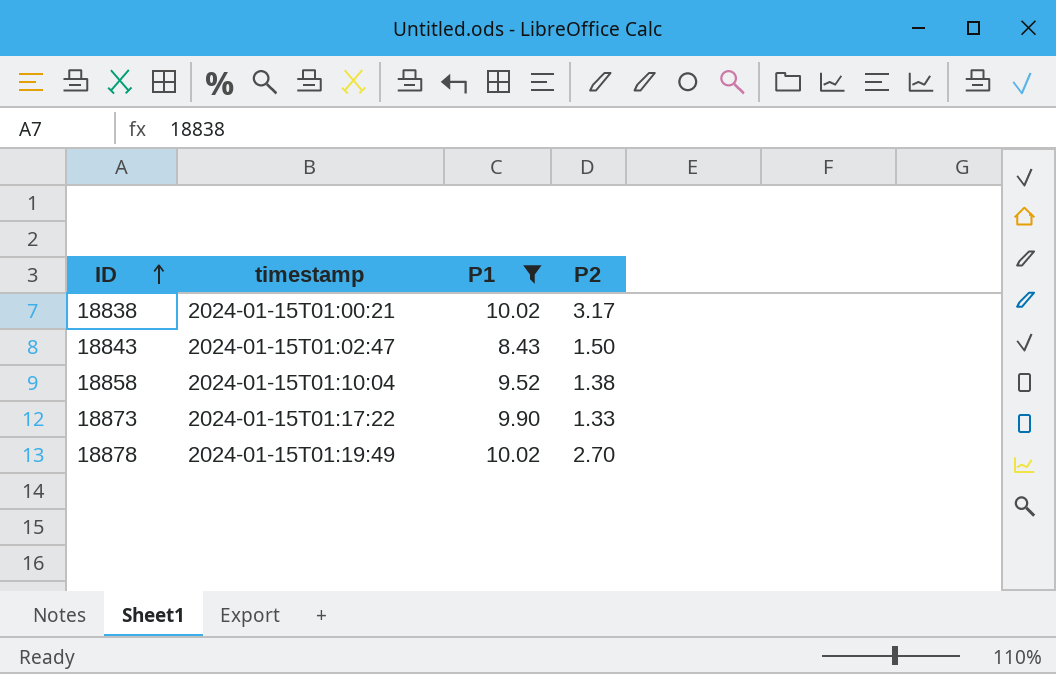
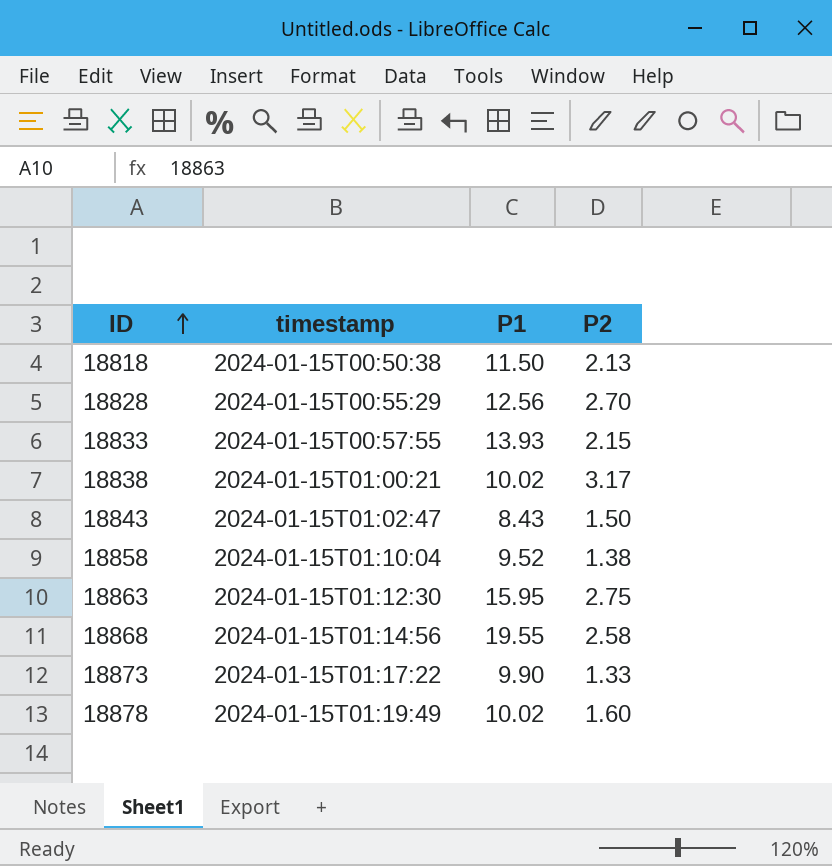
filter: P1 <= 10.02 -> none
18878 | P2: 2.70 -> 1.60

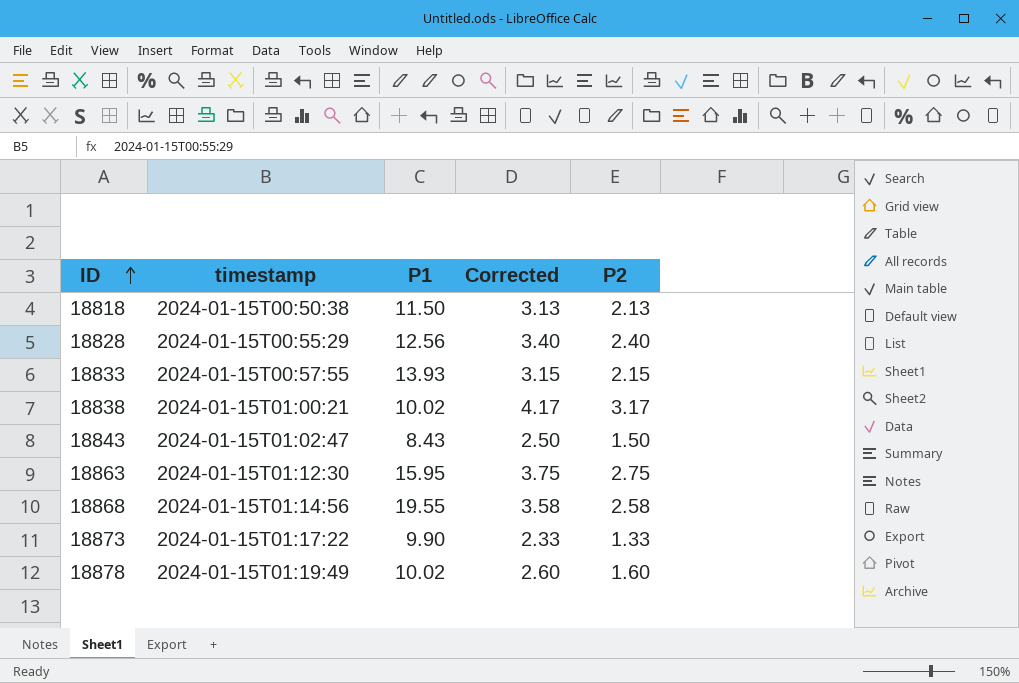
column Corrected | formula: none -> [P2] + 1
row 18858: 2024-01-15T01:10:04 | 9.52 | 1.38 -> none
18828 | P2: 2.70 -> 2.40

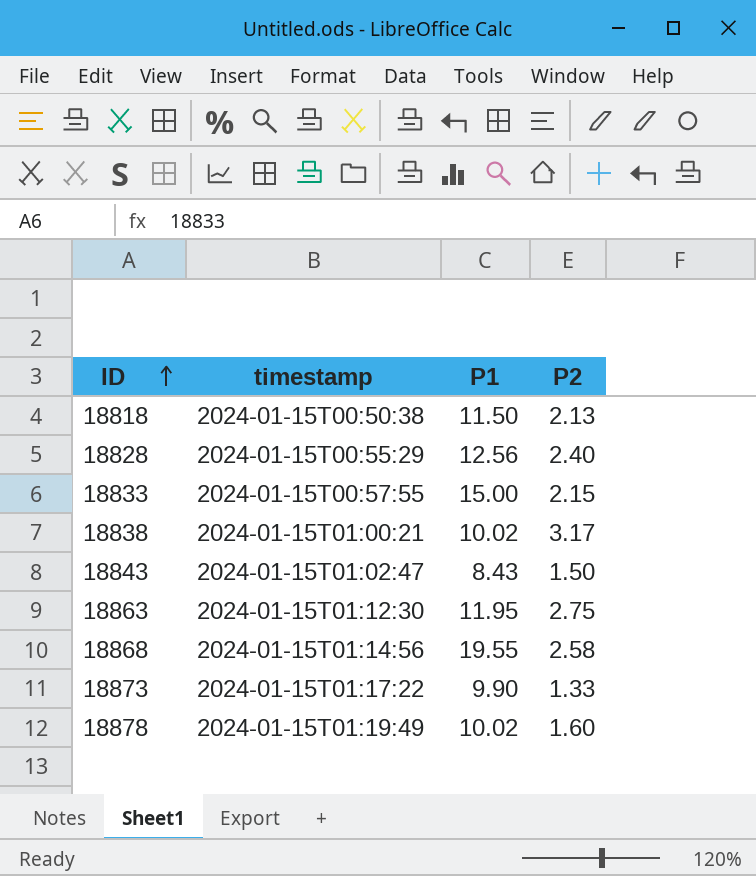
column Corrected | formula: [P2] + 1 -> none
18833 | P1: 13.93 -> 15.00
18863 | P1: 15.95 -> 11.95

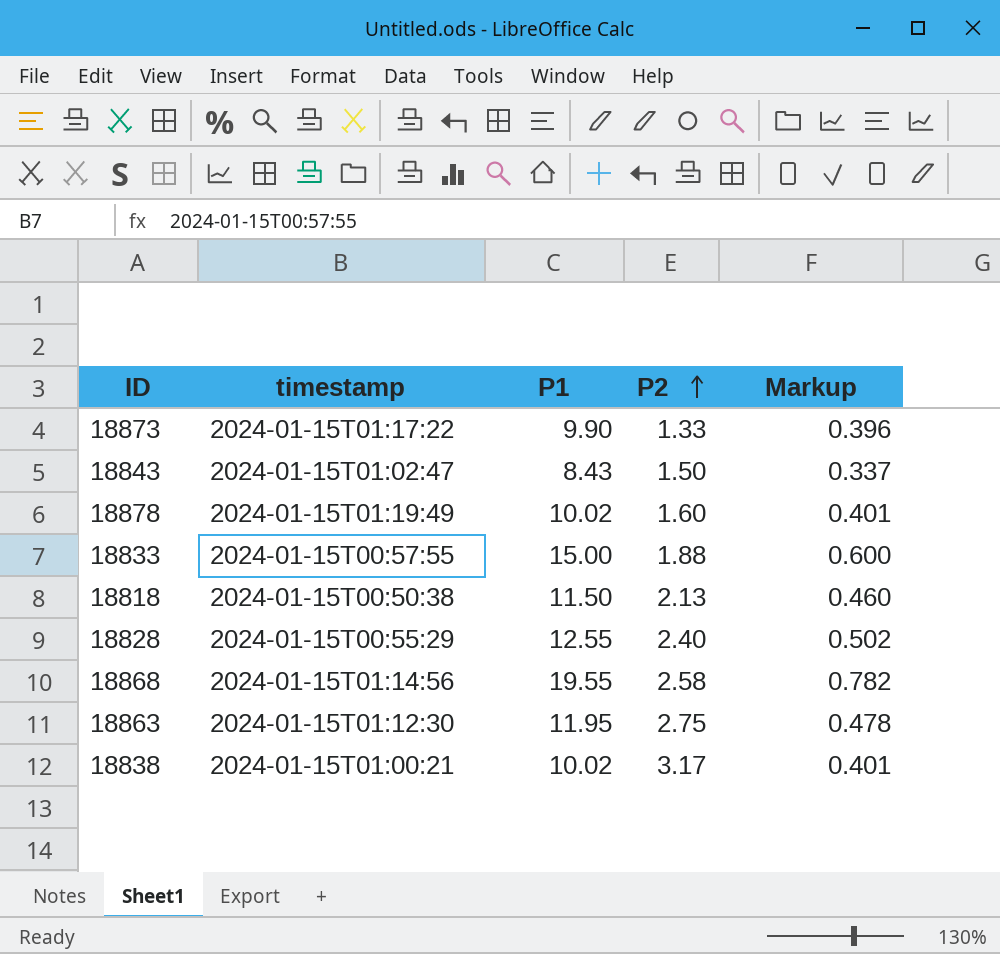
row order: ID ascending -> P2 ascending
column Markup | formula: none -> [P1] * 0.04
18833 | P2: 2.15 -> 1.88
18828 | P1: 12.56 -> 12.55

